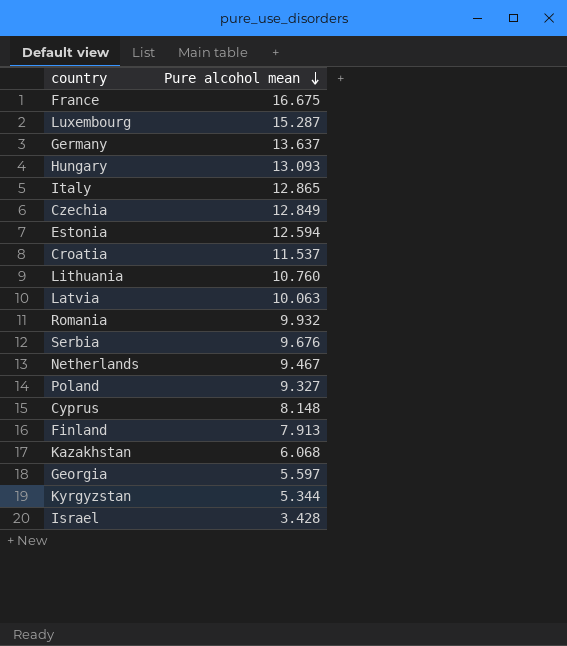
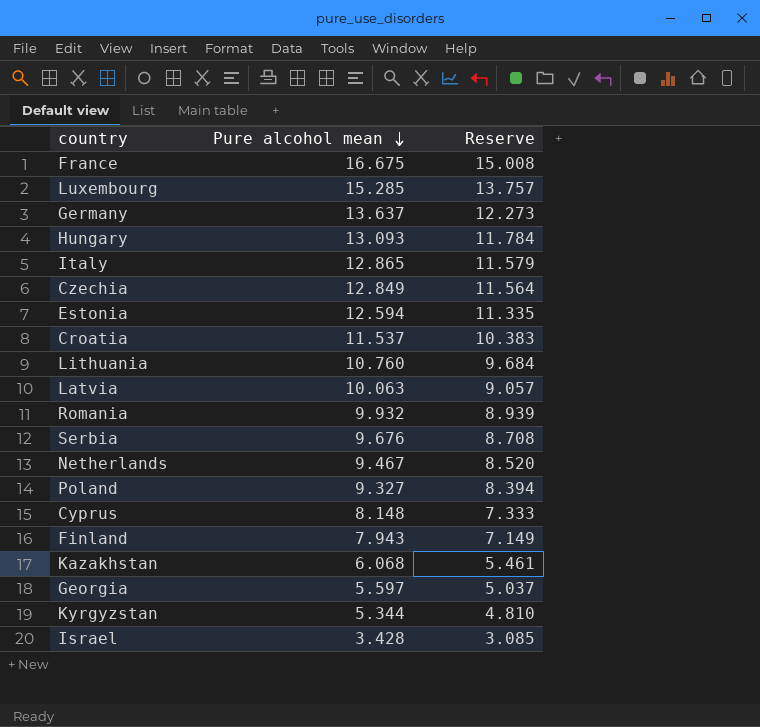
column Reserve | formula: none -> [Pure alcohol mean] * 0.9
Luxembourg | Pure alcohol mean: 15.287 -> 15.285
Finland | Pure alcohol mean: 7.913 -> 7.943

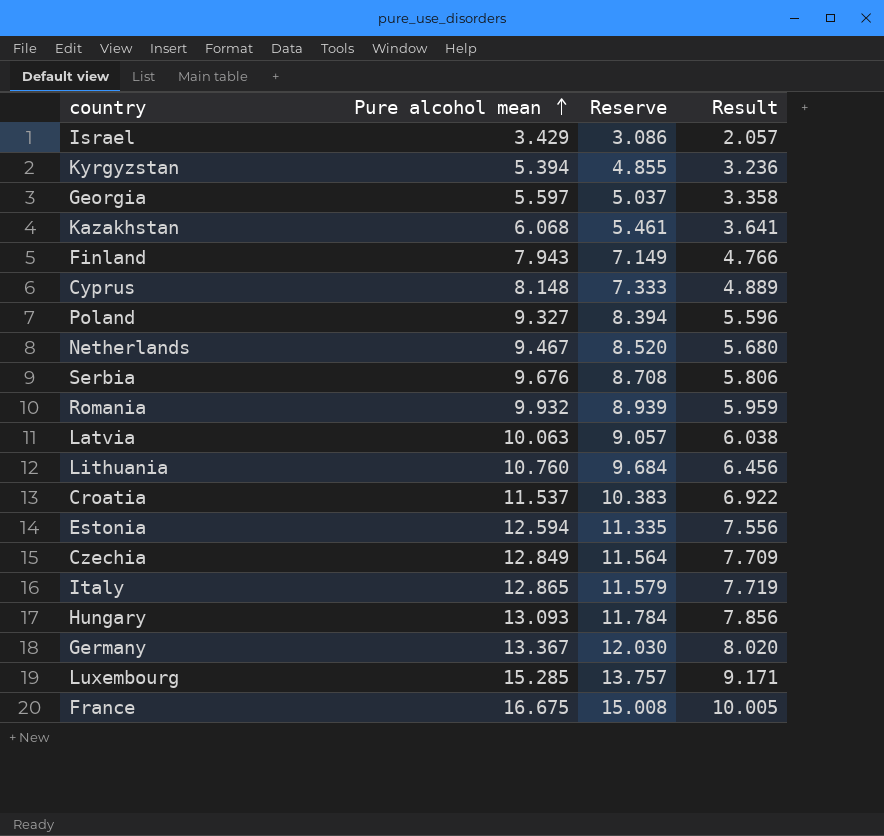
row order: Pure alcohol mean descending -> Pure alcohol mean ascending
column Result | formula: none -> [Pure alcohol mean] * 0.6
Israel | Pure alcohol mean: 3.428 -> 3.429
Israel | Reserve: 3.085 -> 3.086
Kyrgyzstan | Pure alcohol mean: 5.344 -> 5.394
Kyrgyzstan | Reserve: 4.810 -> 4.855
Germany | Pure alcohol mean: 13.637 -> 13.367
Germany | Reserve: 12.273 -> 12.030

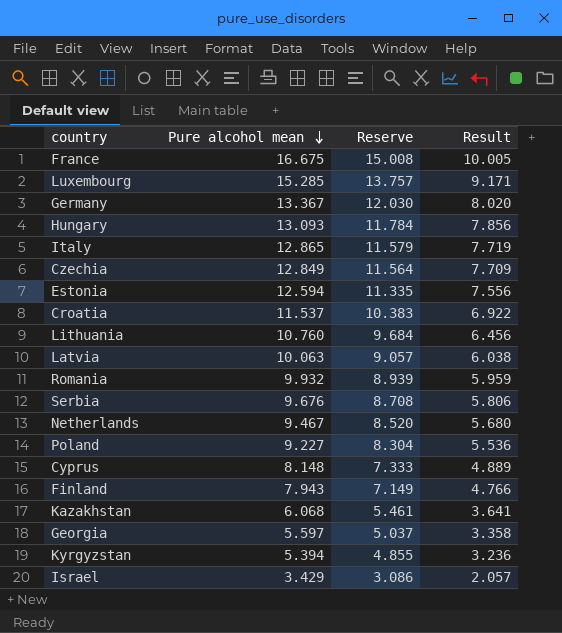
row order: Pure alcohol mean ascending -> Pure alcohol mean descending
Poland | Pure alcohol mean: 9.327 -> 9.227
Poland | Reserve: 8.394 -> 8.304
Poland | Result: 5.596 -> 5.536

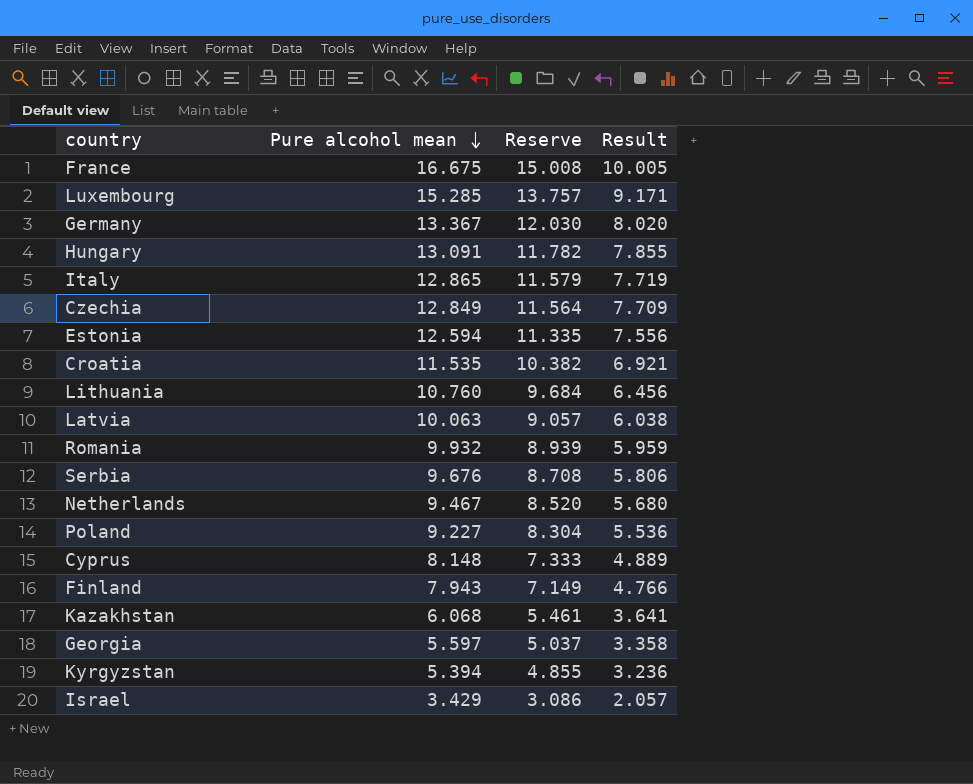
Hungary | Pure alcohol mean: 13.093 -> 13.091
Hungary | Reserve: 11.784 -> 11.782
Hungary | Result: 7.856 -> 7.855
Croatia | Pure alcohol mean: 11.537 -> 11.535
Croatia | Reserve: 10.383 -> 10.382
Croatia | Result: 6.922 -> 6.921

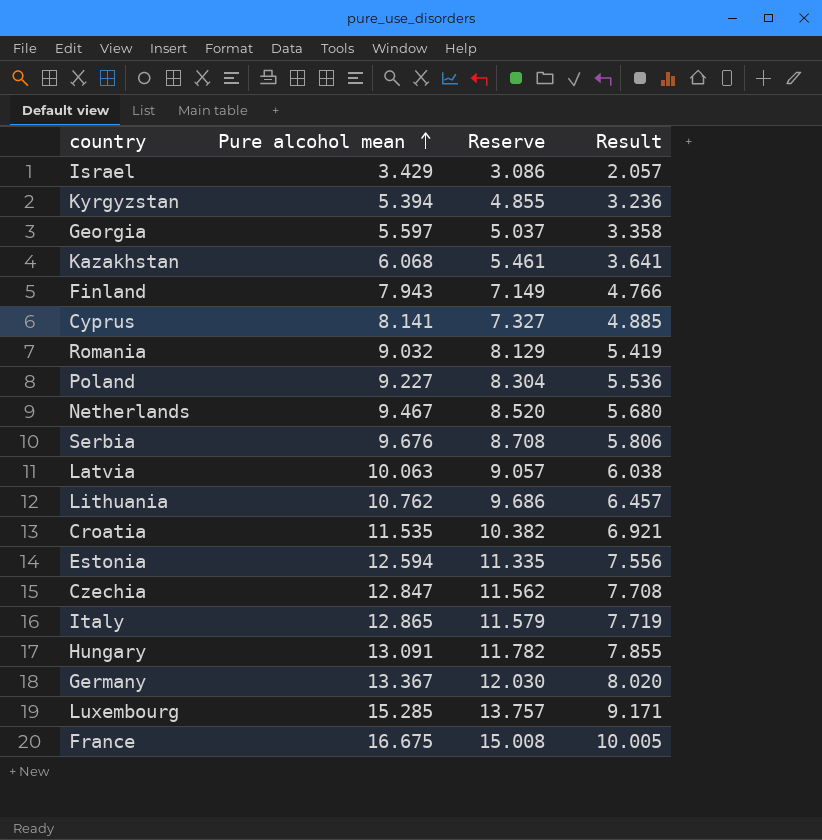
row order: Pure alcohol mean descending -> Pure alcohol mean ascending
Cyprus | Pure alcohol mean: 8.148 -> 8.141
Cyprus | Reserve: 7.333 -> 7.327
Cyprus | Result: 4.889 -> 4.885
Romania | Pure alcohol mean: 9.932 -> 9.032
Romania | Reserve: 8.939 -> 8.129
Romania | Result: 5.959 -> 5.419
Lithuania | Pure alcohol mean: 10.760 -> 10.762
Lithuania | Reserve: 9.684 -> 9.686
Lithuania | Result: 6.456 -> 6.457
Czechia | Pure alcohol mean: 12.849 -> 12.847
Czechia | Reserve: 11.564 -> 11.562
Czechia | Result: 7.709 -> 7.708

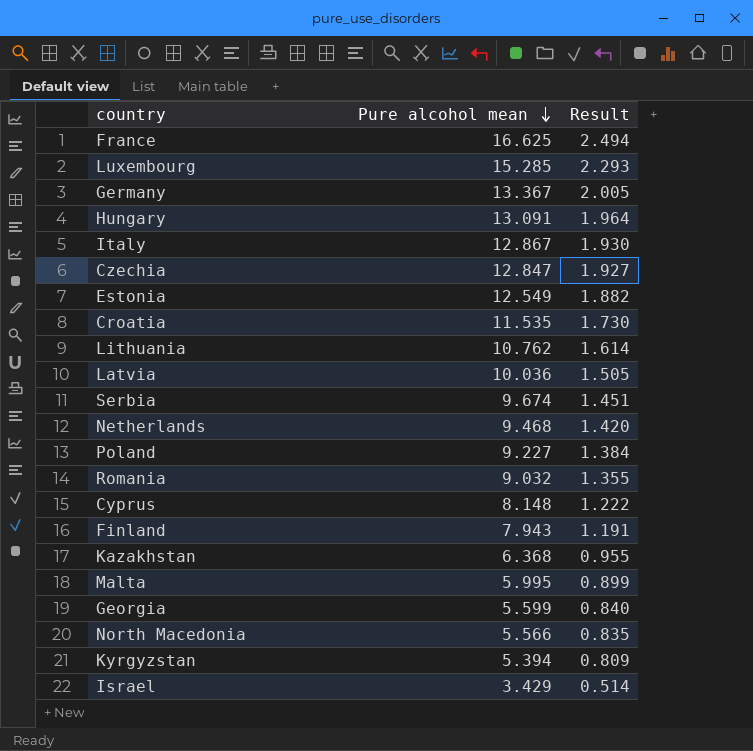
row order: Pure alcohol mean ascending -> Pure alcohol mean descending
column Reserve | formula: [Pure alcohol mean] * 0.9 -> none
column Result | formula: [Pure alcohol mean] * 0.6 -> [Pure alcohol mean] * 0.15
France | Pure alcohol mean: 16.675 -> 16.625
Italy | Pure alcohol mean: 12.865 -> 12.867
Estonia | Pure alcohol mean: 12.594 -> 12.549
Latvia | Pure alcohol mean: 10.063 -> 10.036
Serbia | Pure alcohol mean: 9.676 -> 9.674
Netherlands | Pure alcohol mean: 9.467 -> 9.468
Cyprus | Pure alcohol mean: 8.141 -> 8.148
Kazakhstan | Pure alcohol mean: 6.068 -> 6.368
row Malta: none -> 5.995 | 0.899
Georgia | Pure alcohol mean: 5.597 -> 5.599
row North Macedonia: none -> 5.566 | 0.835

